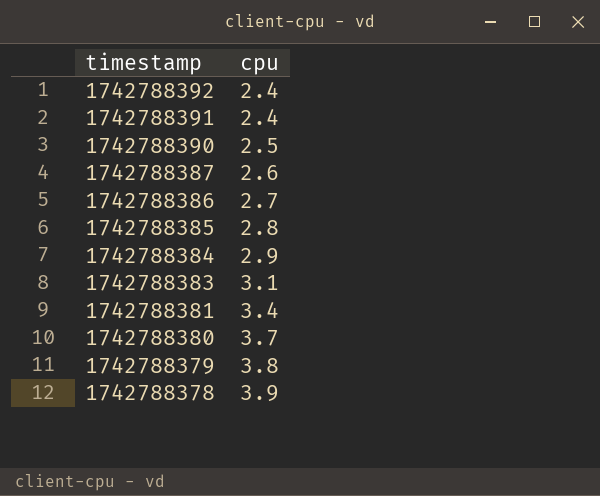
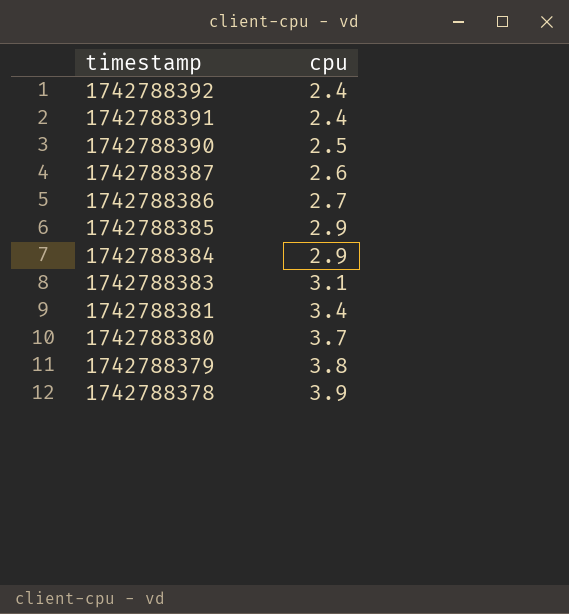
1742788385 | cpu: 2.8 -> 2.9

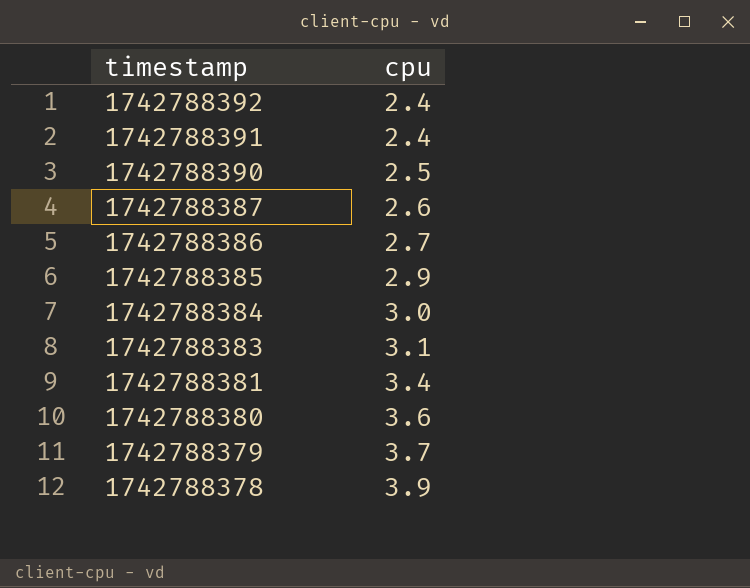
1742788384 | cpu: 2.9 -> 3.0
1742788380 | cpu: 3.7 -> 3.6
1742788379 | cpu: 3.8 -> 3.7

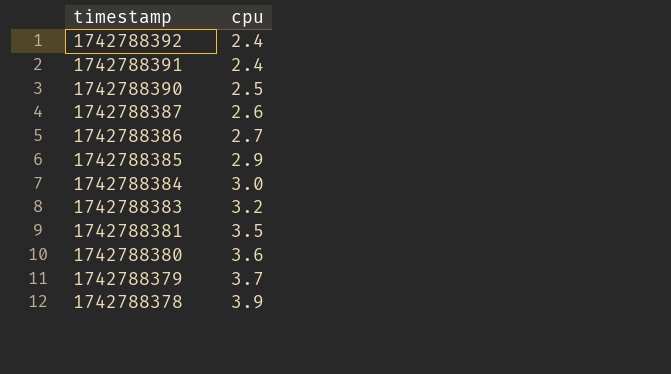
1742788383 | cpu: 3.1 -> 3.2
1742788381 | cpu: 3.4 -> 3.5

